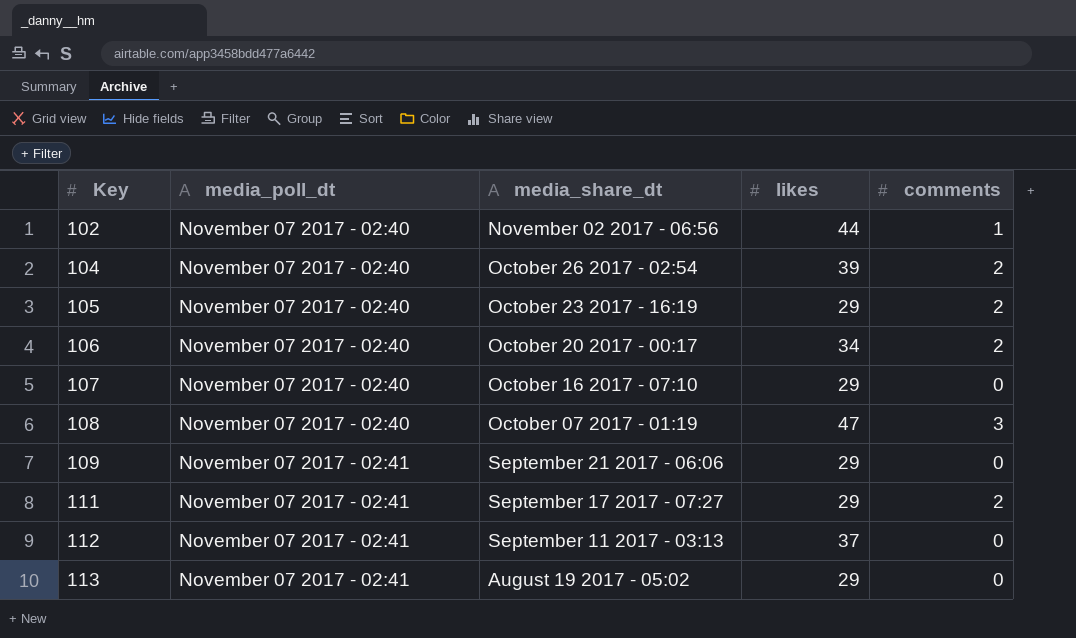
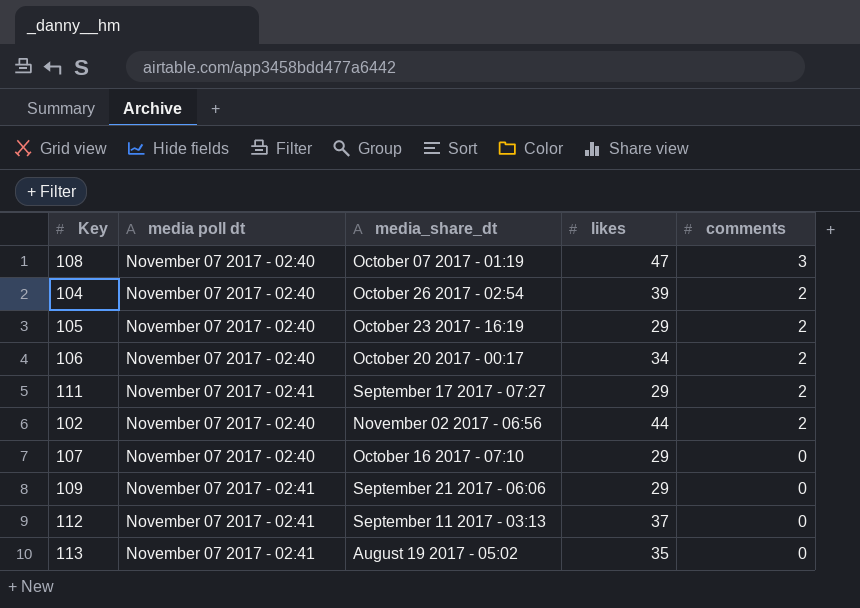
row order: Key ascending -> comments descending
column name: media_poll_dt -> media poll dt
102 | comments: 1 -> 2
113 | likes: 29 -> 35

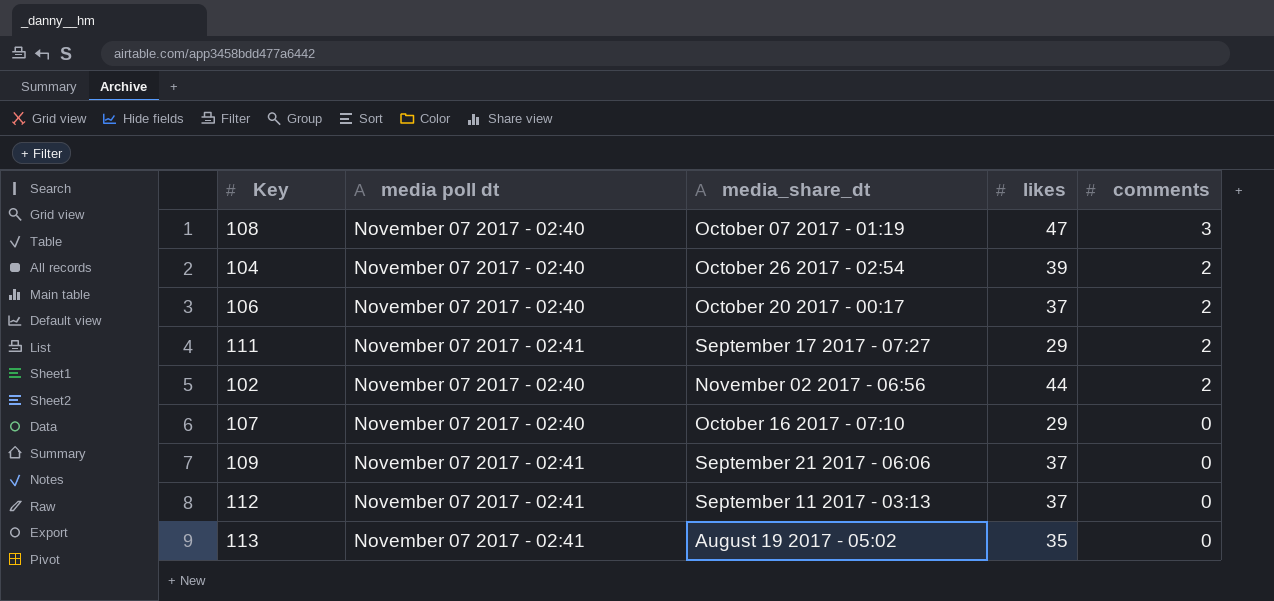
row 105: November 07 2017 - 02:40 | October 23 2017 - 16:19 | 29 | 2 -> none
106 | likes: 34 -> 37
109 | likes: 29 -> 37

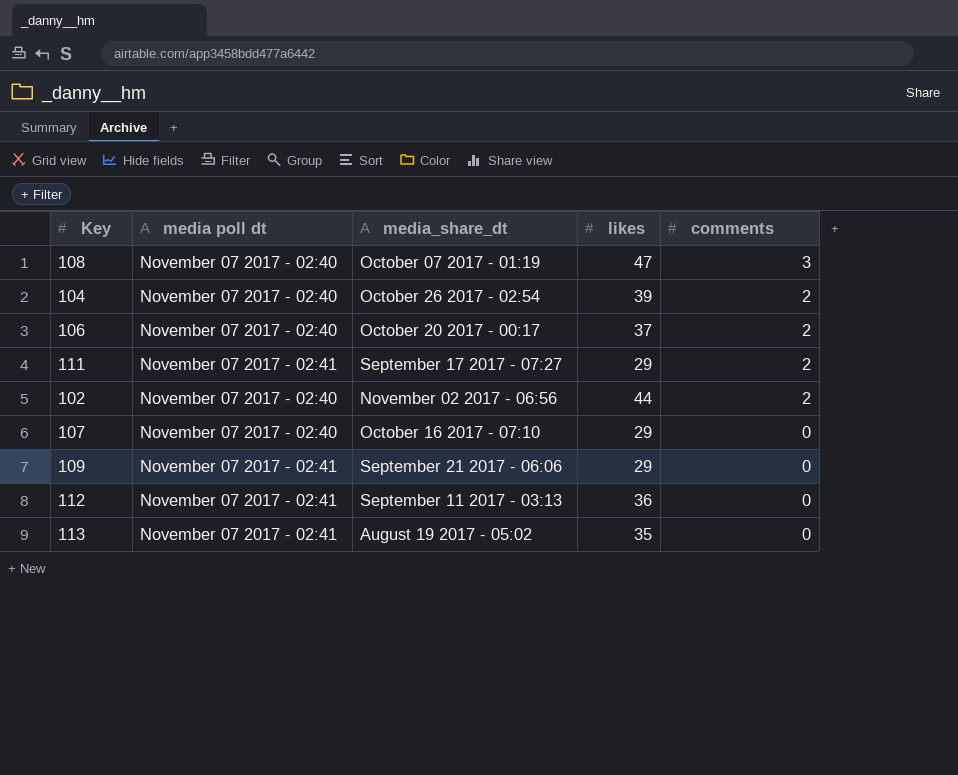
109 | likes: 37 -> 29
112 | likes: 37 -> 36

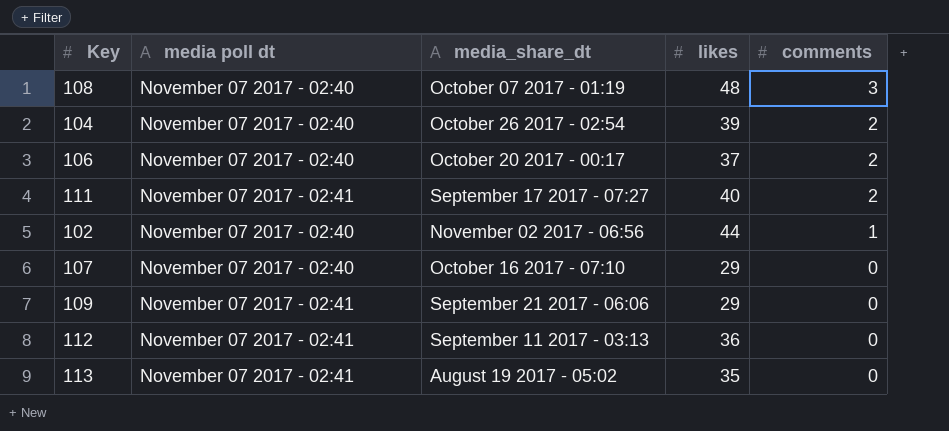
108 | likes: 47 -> 48
111 | likes: 29 -> 40
102 | comments: 2 -> 1

